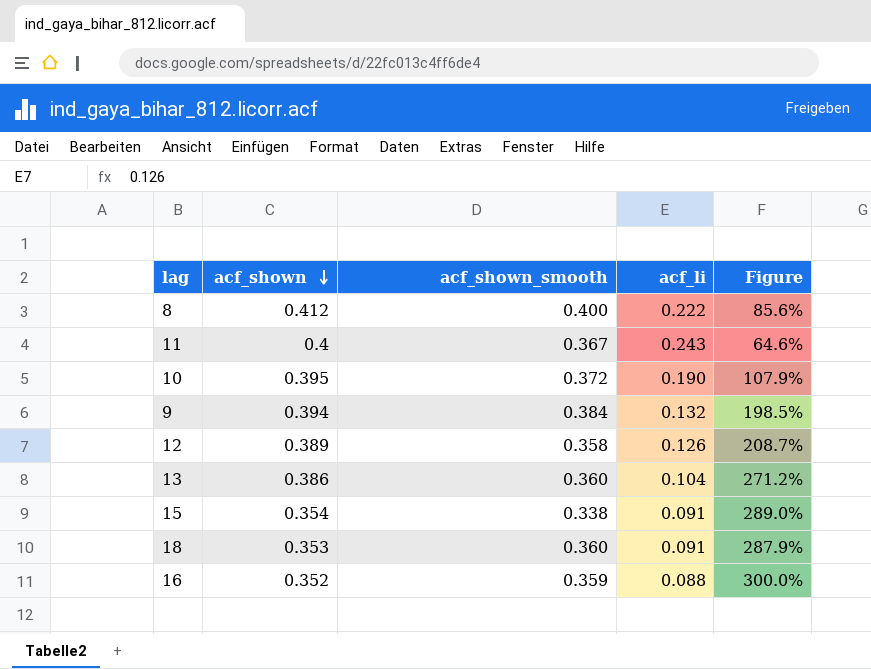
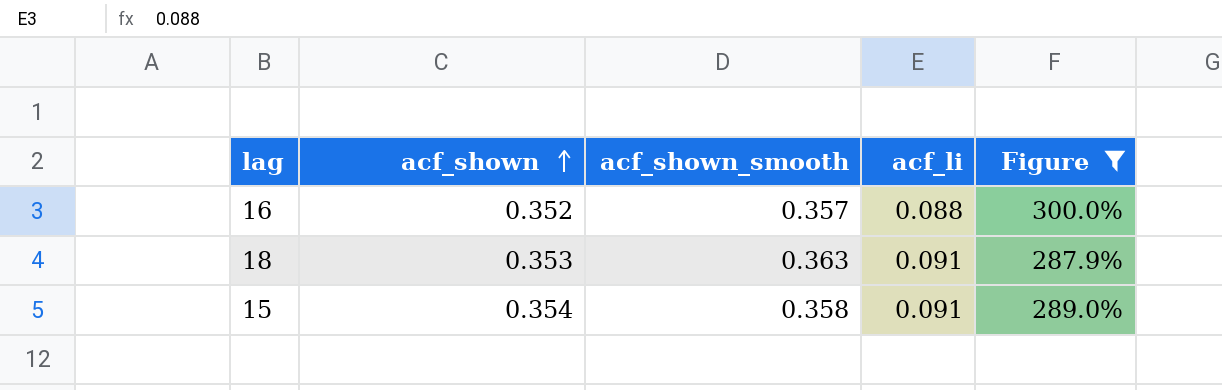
filter: none -> Figure >= 287.9%
row order: acf_shown descending -> acf_shown ascending
16 | acf_shown_smooth: 0.359 -> 0.357
18 | acf_shown_smooth: 0.360 -> 0.363
15 | acf_shown_smooth: 0.338 -> 0.358

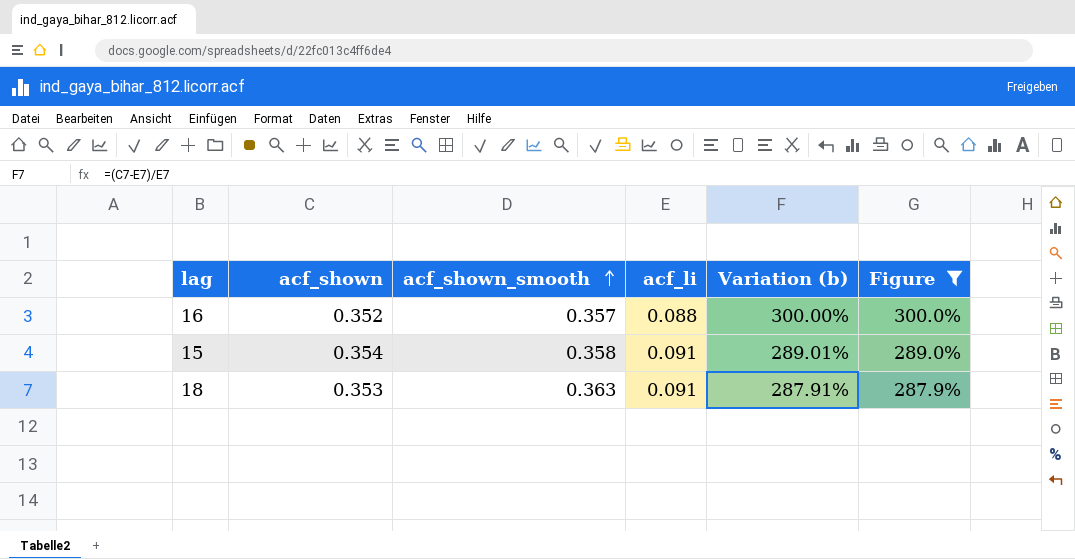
row order: acf_shown ascending -> acf_shown_smooth ascending
column Variation (b) | formula: none -> ([acf_shown] - [acf_li]) / [acf_li]

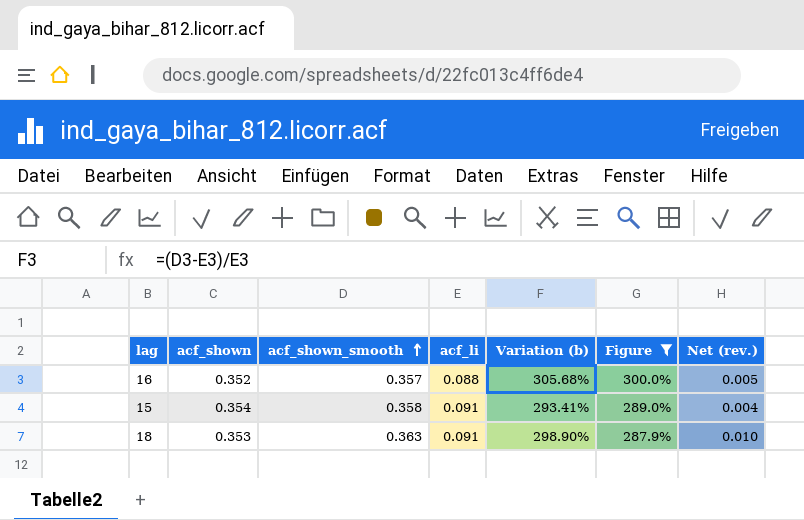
column Variation (b) | formula: ([acf_shown] - [acf_li]) / [acf_li] -> ([acf_shown_smooth] - [acf_li]) / [acf_li]
column Net (rev.) | formula: none -> [acf_shown_smooth] - [acf_shown]

